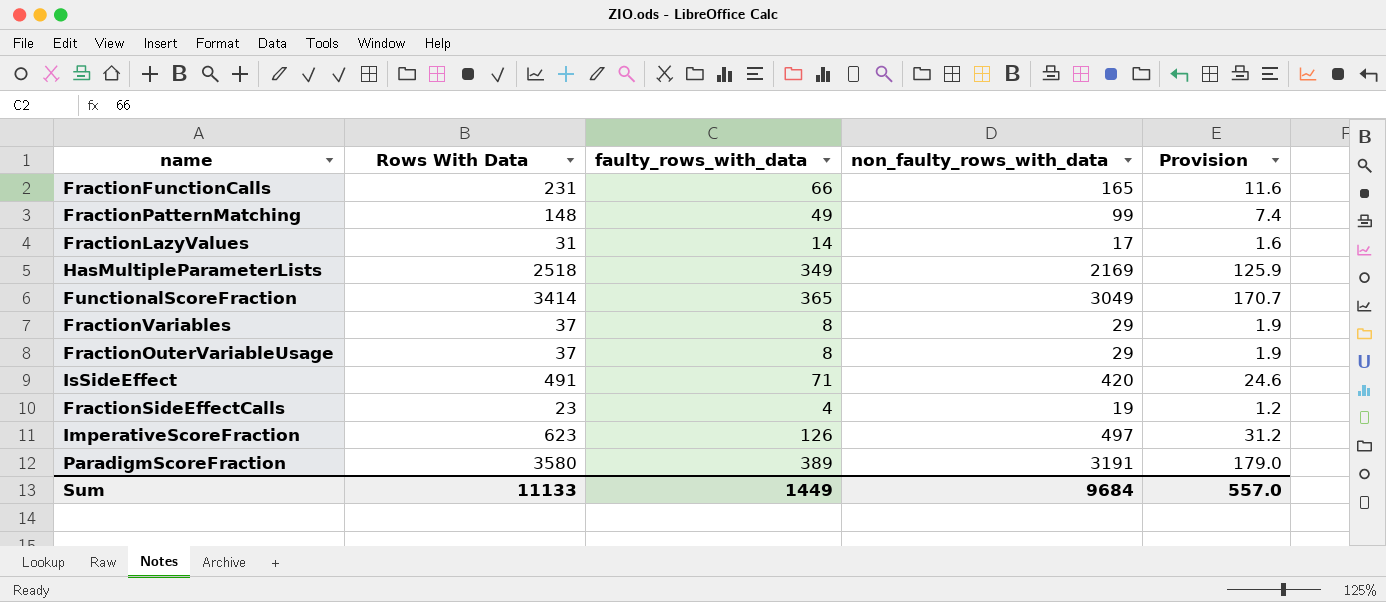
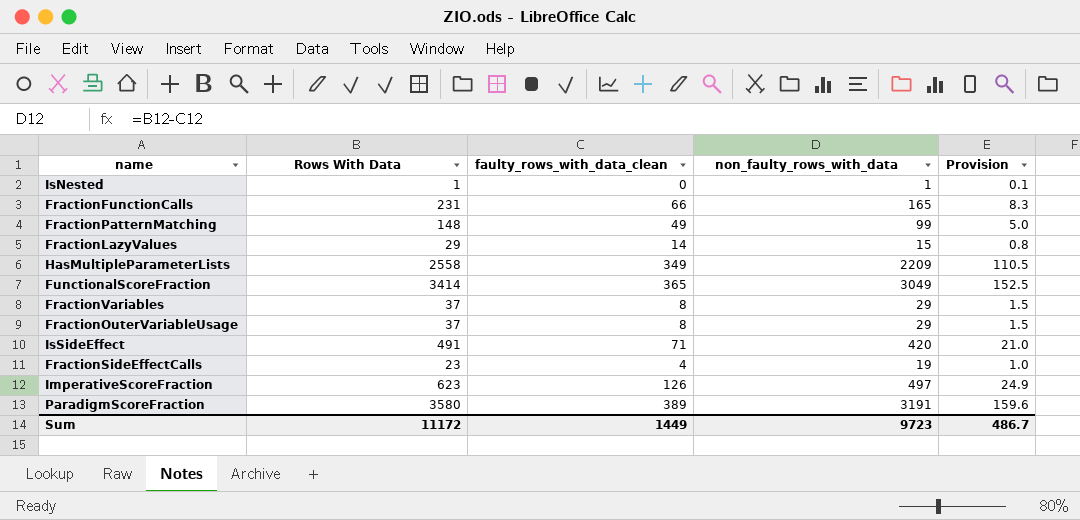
column name: faulty_rows_with_data -> faulty_rows_with_data_clean
column Provision | formula: [Rows With Data] * 0.05 -> [non_faulty_rows_with_data] * 0.05
row IsNested: none -> 1 | 0 | 1 | 0.1
FractionLazyValues | Rows With Data: 31 -> 29
FractionLazyValues | non_faulty_rows_with_data: 17 -> 15
HasMultipleParameterLists | Rows With Data: 2518 -> 2558
HasMultipleParameterLists | non_faulty_rows_with_data: 2169 -> 2209
Sum | Rows With Data: 11133 -> 11172
Sum | non_faulty_rows_with_data: 9684 -> 9723
Sum | Provision: 557.0 -> 486.7

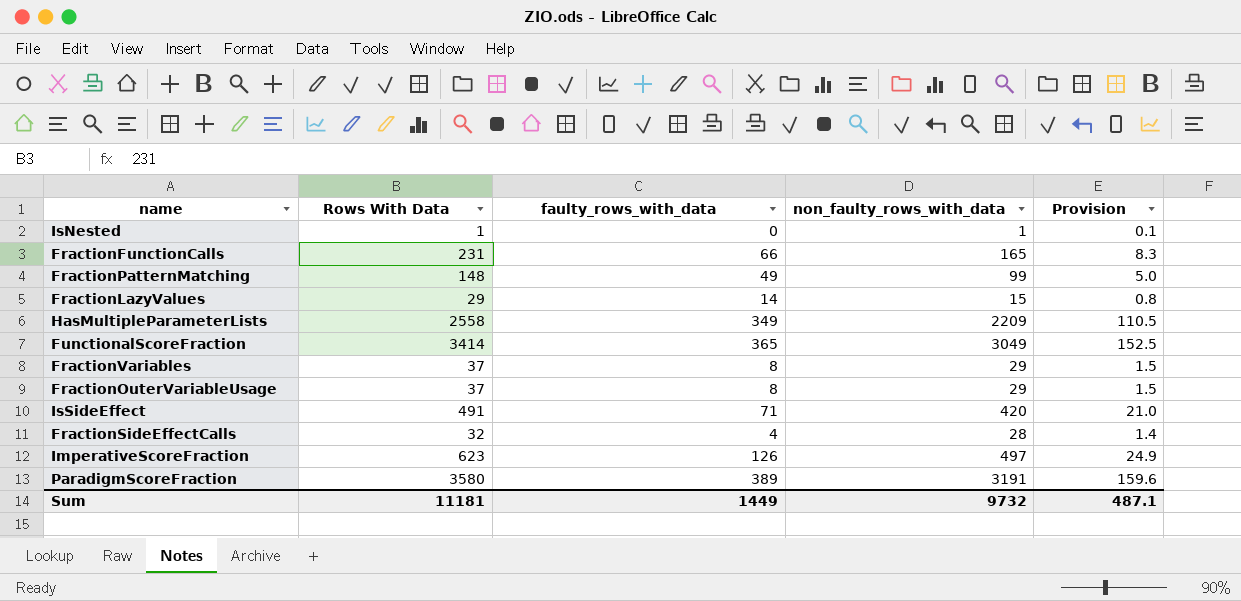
column name: faulty_rows_with_data_clean -> faulty_rows_with_data
FractionSideEffectCalls | Rows With Data: 23 -> 32
FractionSideEffectCalls | non_faulty_rows_with_data: 19 -> 28
FractionSideEffectCalls | Provision: 1.0 -> 1.4
Sum | Rows With Data: 11172 -> 11181
Sum | non_faulty_rows_with_data: 9723 -> 9732
Sum | Provision: 486.7 -> 487.1

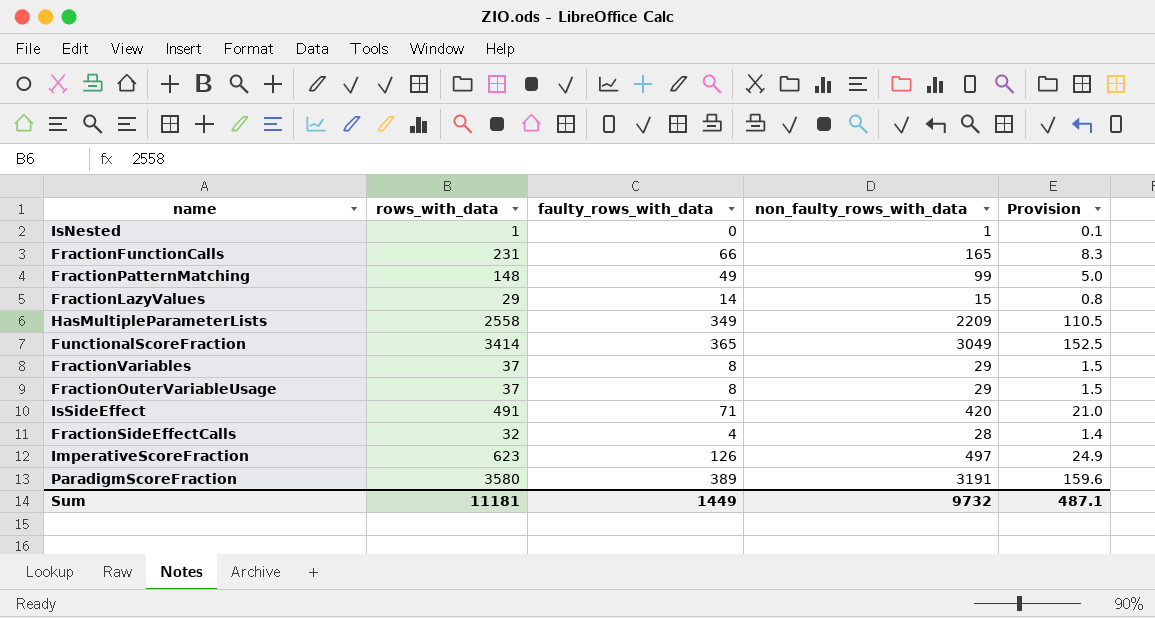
column name: Rows With Data -> rows_with_data

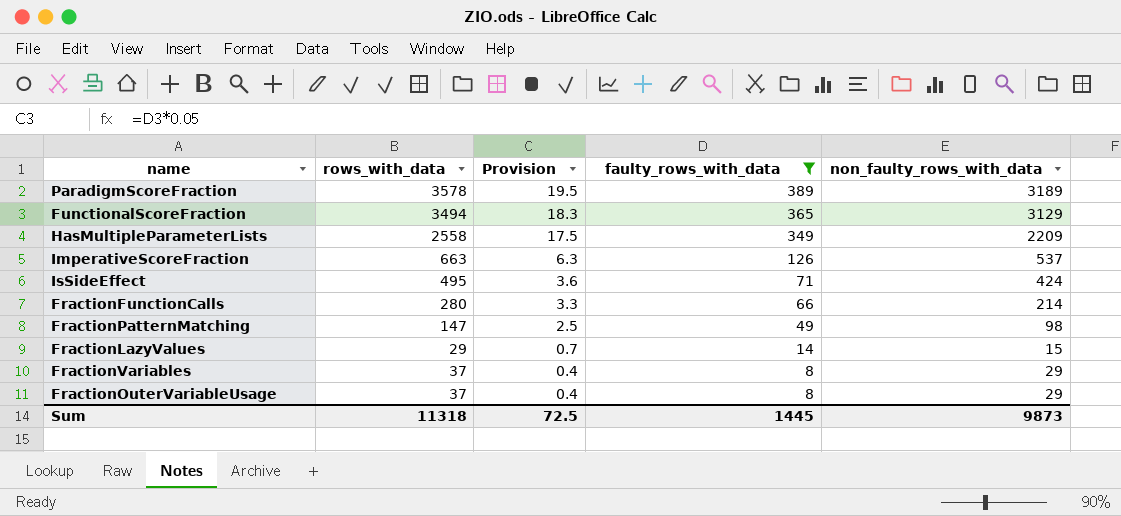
filter: none -> faulty_rows_with_data >= 8
row order: none -> Provision descending
column Provision | formula: [non_faulty_rows_with_data] * 0.05 -> [faulty_rows_with_data] * 0.05
column Provision | position: 5 -> 3
ParadigmScoreFraction | rows_with_data: 3580 -> 3578
ParadigmScoreFraction | non_faulty_rows_with_data: 3191 -> 3189
FunctionalScoreFraction | rows_with_data: 3414 -> 3494
FunctionalScoreFraction | non_faulty_rows_with_data: 3049 -> 3129
ImperativeScoreFraction | rows_with_data: 623 -> 663
ImperativeScoreFraction | non_faulty_rows_with_data: 497 -> 537
IsSideEffect | rows_with_data: 491 -> 495
IsSideEffect | non_faulty_rows_with_data: 420 -> 424
FractionFunctionCalls | rows_with_data: 231 -> 280
FractionFunctionCalls | non_faulty_rows_with_data: 165 -> 214
FractionPatternMatching | rows_with_data: 148 -> 147
FractionPatternMatching | non_faulty_rows_with_data: 99 -> 98
Sum | rows_with_data: 11181 -> 11318
Sum | Provision: 487.1 -> 72.5
Sum | faulty_rows_with_data: 1449 -> 1445
Sum | non_faulty_rows_with_data: 9732 -> 9873

